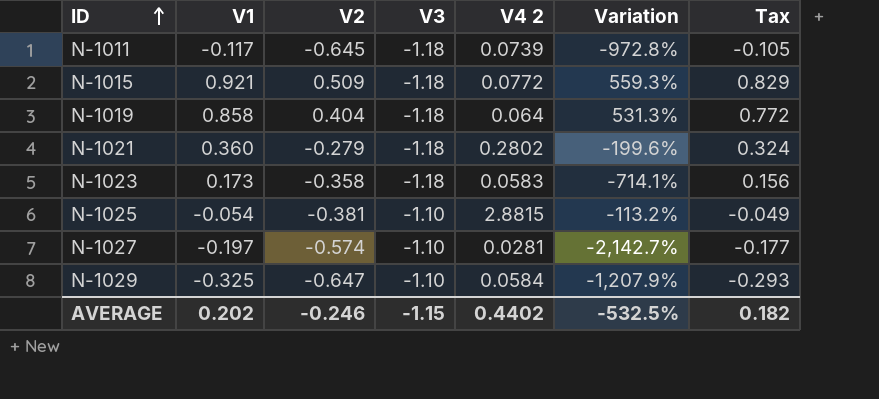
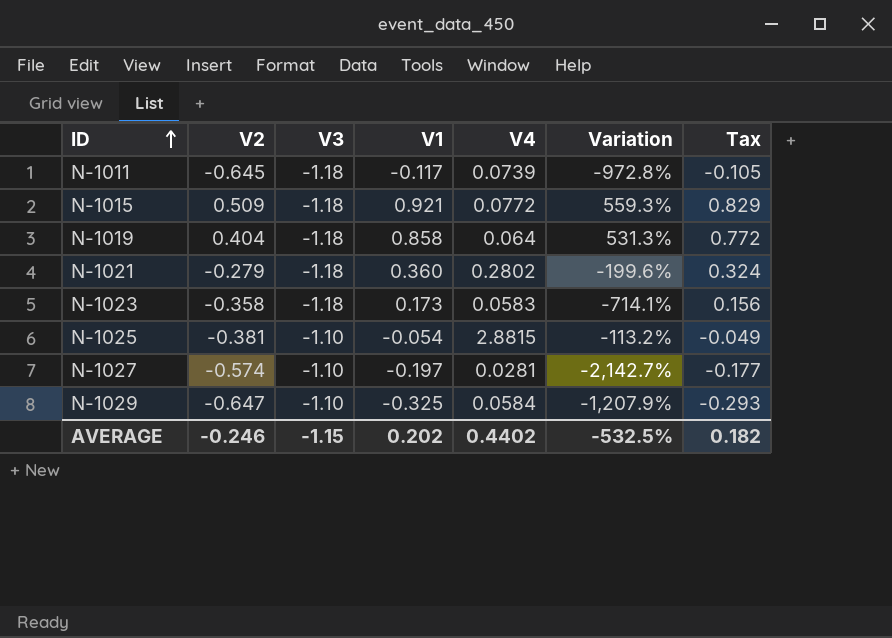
column V1 | position: 2 -> 4
column name: V4 2 -> V4

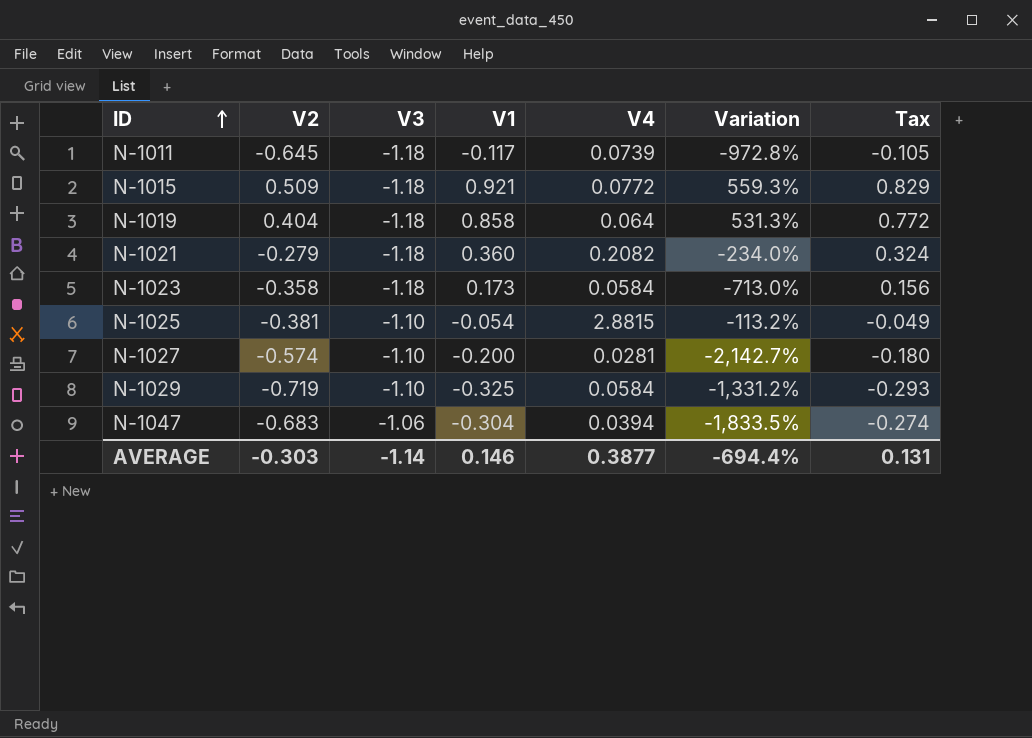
N-1021 | V4: 0.2802 -> 0.2082
N-1021 | Variation: -199.6% -> -234.0%
N-1023 | V4: 0.0583 -> 0.0584
N-1023 | Variation: -714.1% -> -713.0%
N-1027 | V1: -0.197 -> -0.200
N-1027 | Tax: -0.177 -> -0.180
N-1029 | V2: -0.647 -> -0.719
N-1029 | Variation: -1,207.9% -> -1,331.2%
row N-1047: none -> -0.683 | -1.06 | -0.304 | 0.0394 | -1,833.5% | -0.274
AVERAGE | V2: -0.246 -> -0.303
AVERAGE | V3: -1.15 -> -1.14
AVERAGE | V1: 0.202 -> 0.146
AVERAGE | V4: 0.4402 -> 0.3877
AVERAGE | Variation: -532.5% -> -694.4%
AVERAGE | Tax: 0.182 -> 0.131

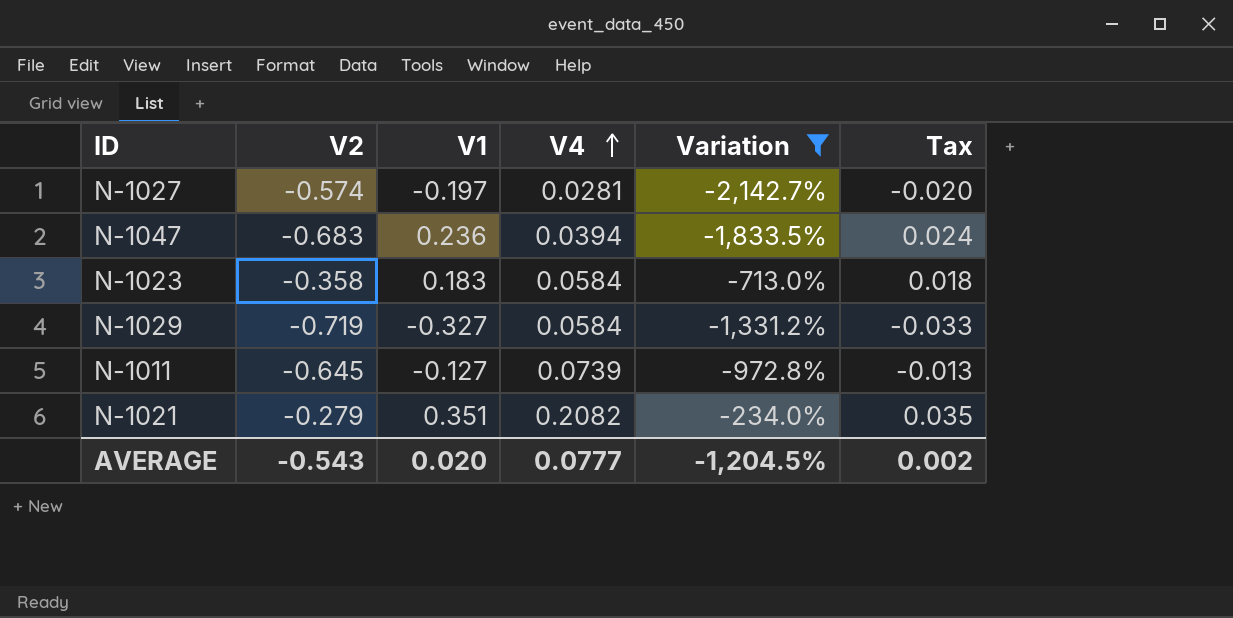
filter: none -> Variation <= -234.0%
row order: ID ascending -> V4 ascending
column V3 | position: 3 -> none
column Tax | formula: [V1] * 0.9 -> [V1] * 0.1
N-1027 | V1: -0.200 -> -0.197
N-1047 | V1: -0.304 -> 0.236
N-1023 | V1: 0.173 -> 0.183
N-1029 | V1: -0.325 -> -0.327
N-1011 | V1: -0.117 -> -0.127
N-1021 | V1: 0.360 -> 0.351
AVERAGE | V2: -0.303 -> -0.543
AVERAGE | V1: 0.146 -> 0.020
AVERAGE | V4: 0.3877 -> 0.0777
AVERAGE | Variation: -694.4% -> -1,204.5%
AVERAGE | Tax: 0.131 -> 0.002

